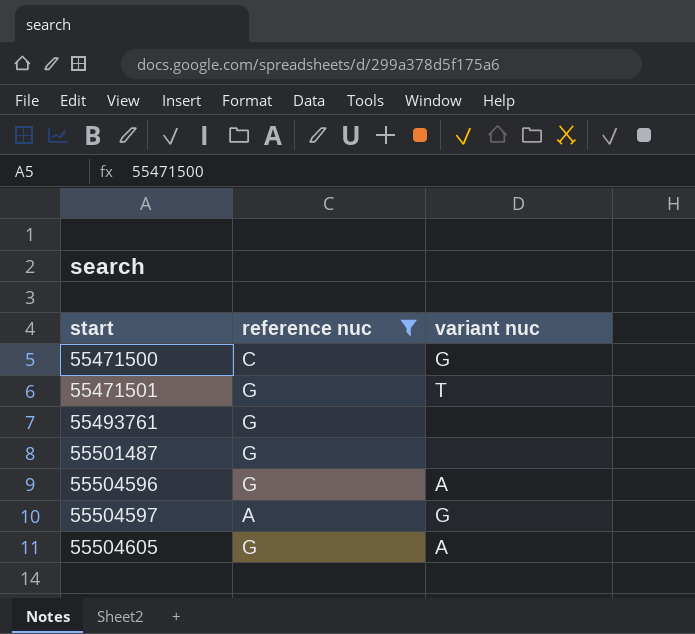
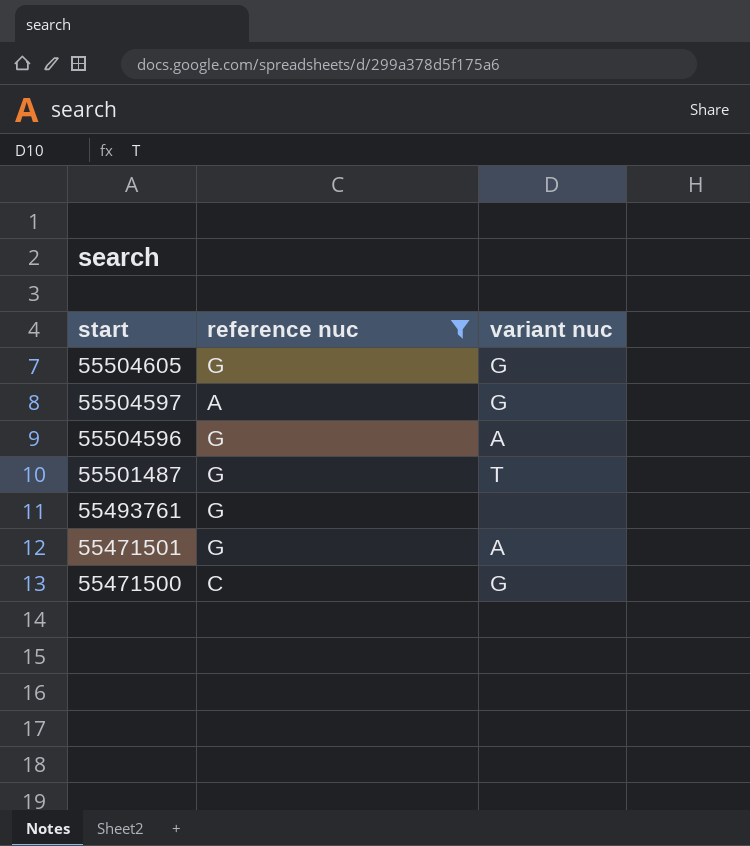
row order: start ascending -> start descending
55504605 | variant nuc: A -> G
55501487 | variant nuc: none -> T
55471501 | variant nuc: T -> A

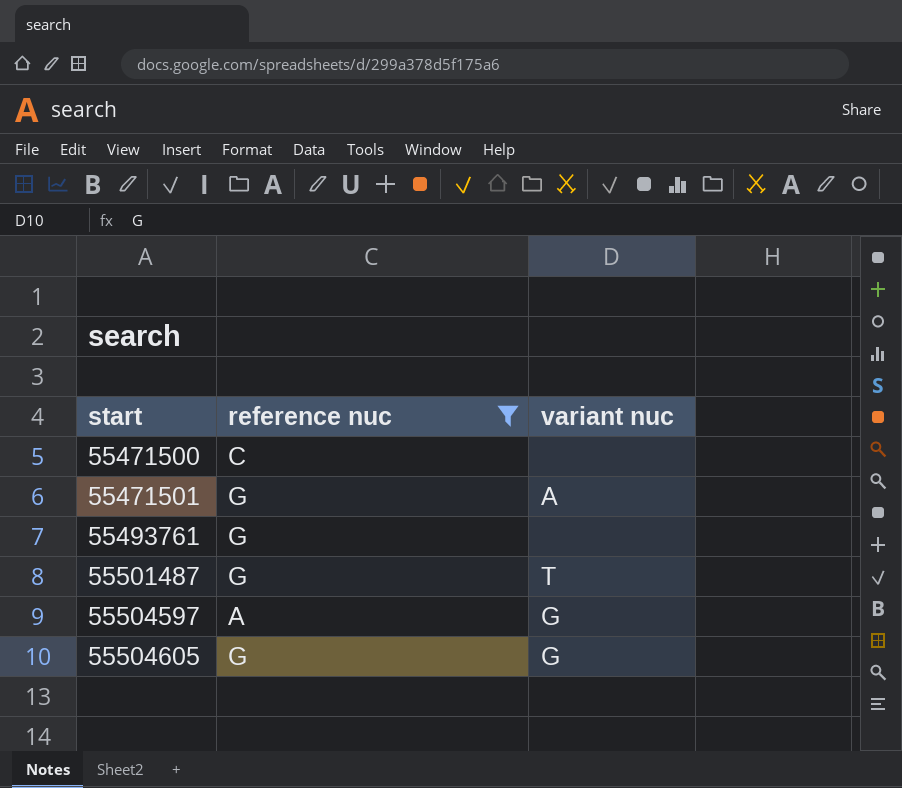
row order: start descending -> start ascending
row 55504596: G | A -> none
55471500 | variant nuc: G -> none

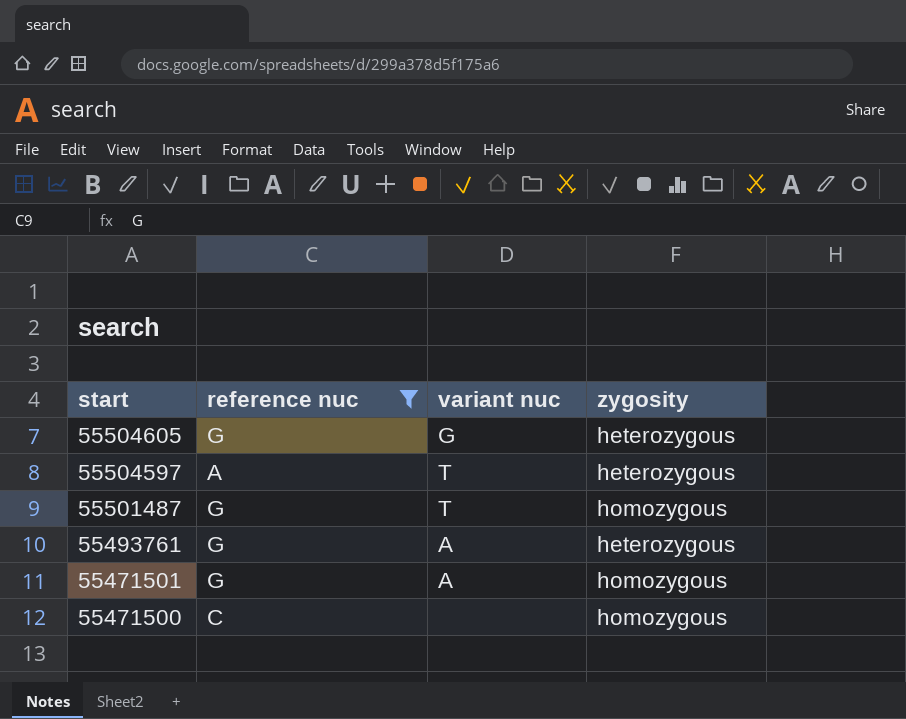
row order: start ascending -> start descending
column zygosity | position: none -> 4
55504597 | variant nuc: G -> T
55493761 | variant nuc: none -> A

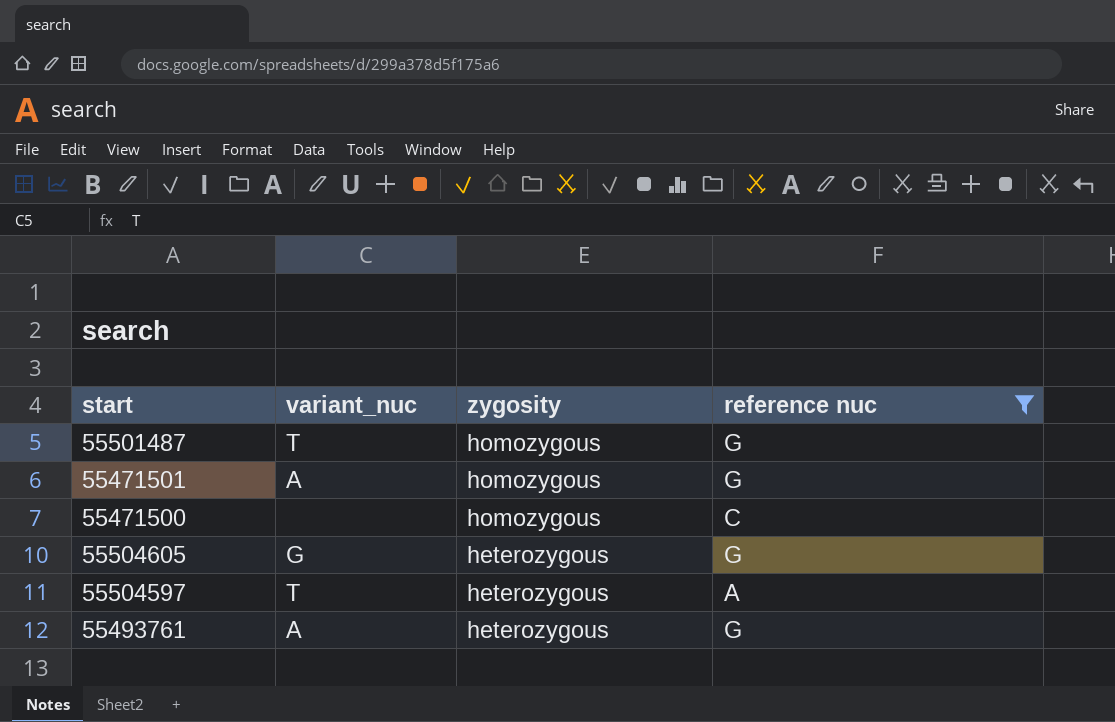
row order: start descending -> zygosity descending
column name: variant nuc -> variant_nuc
column reference nuc | position: 2 -> 4

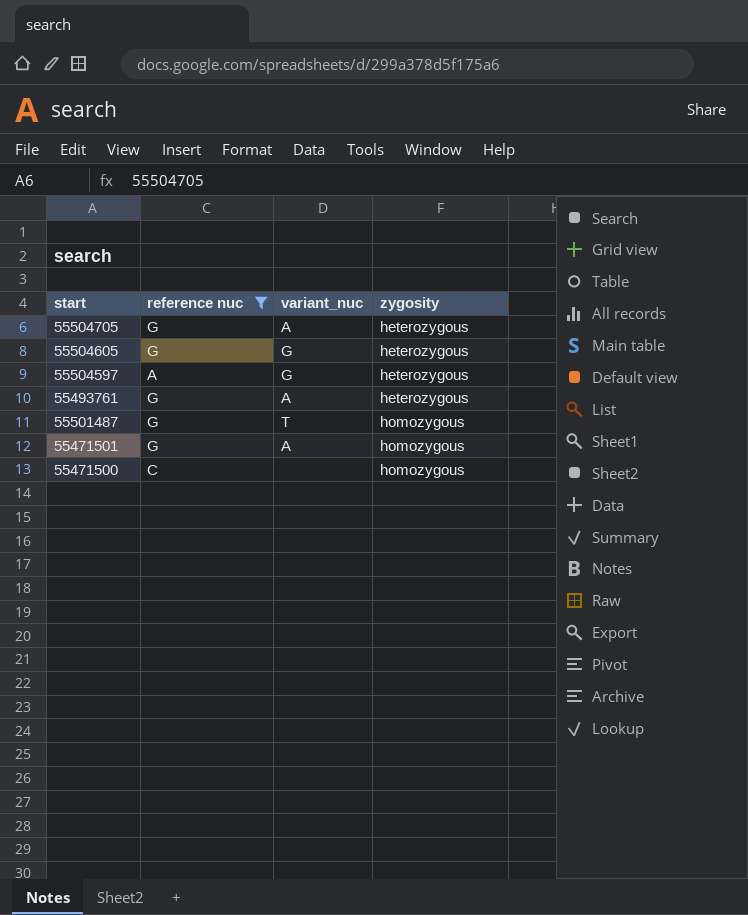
row order: zygosity descending -> zygosity ascending
column reference nuc | position: 4 -> 2
row 55504705: none -> G | A | heterozygous
55504597 | variant_nuc: T -> G

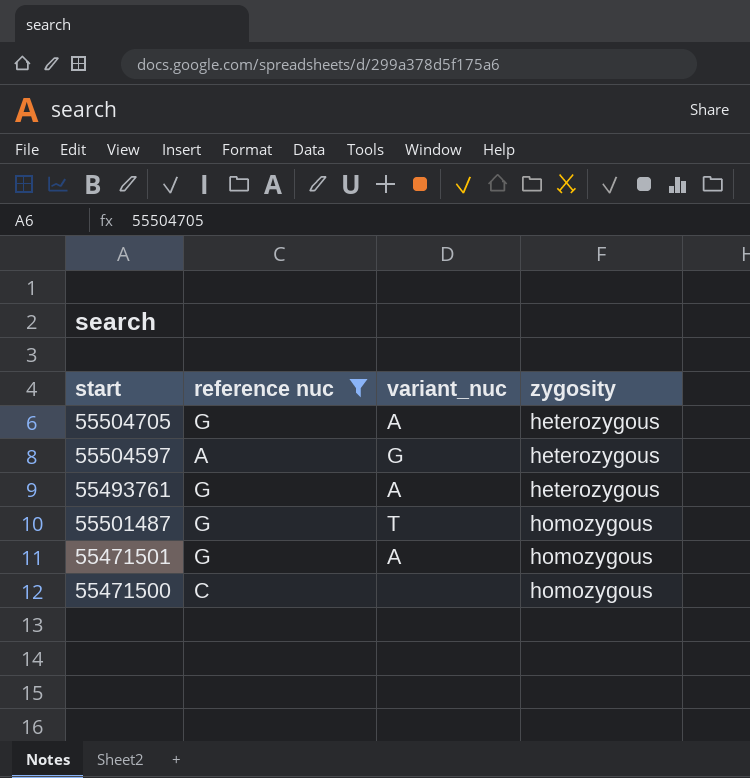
row 55504605: G | G | heterozygous -> none

